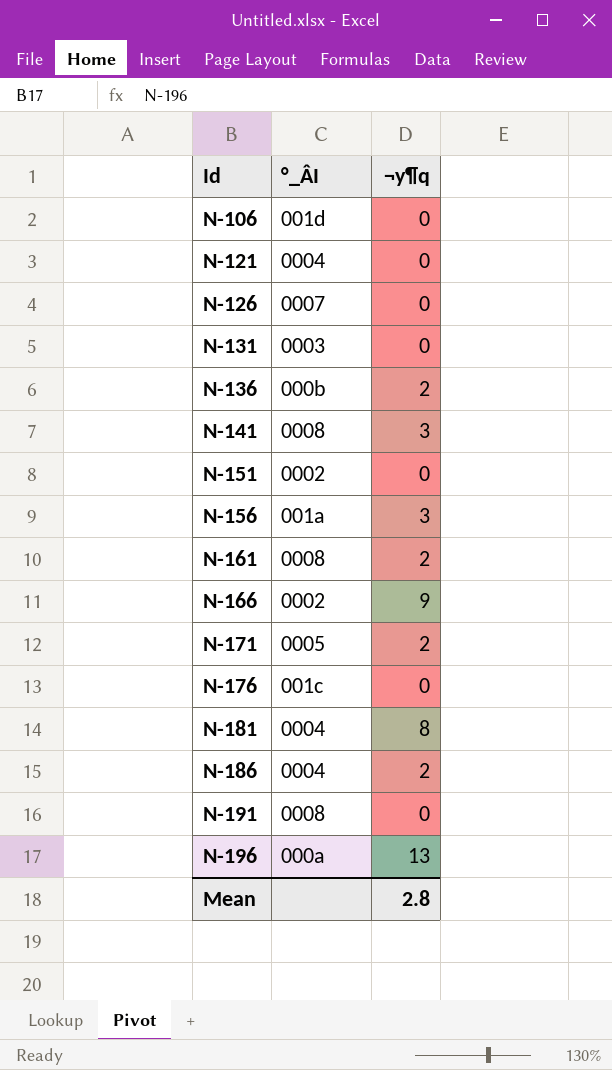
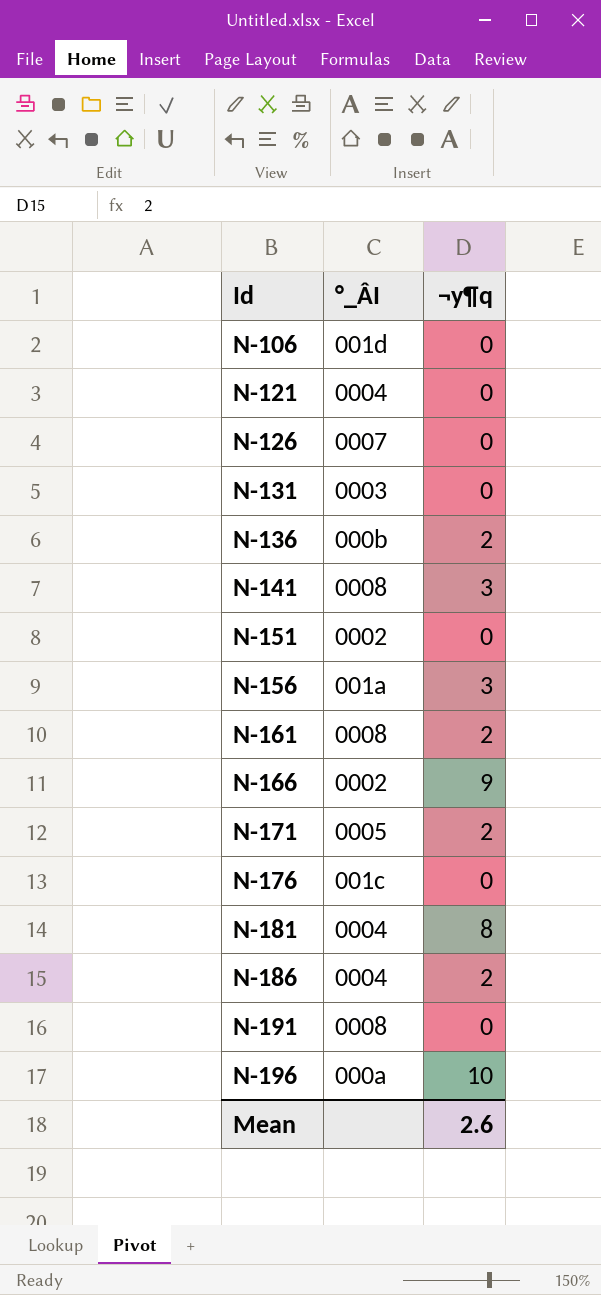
N-196 | ¬y¶q: 13 -> 10
Mean | ¬y¶q: 2.8 -> 2.6

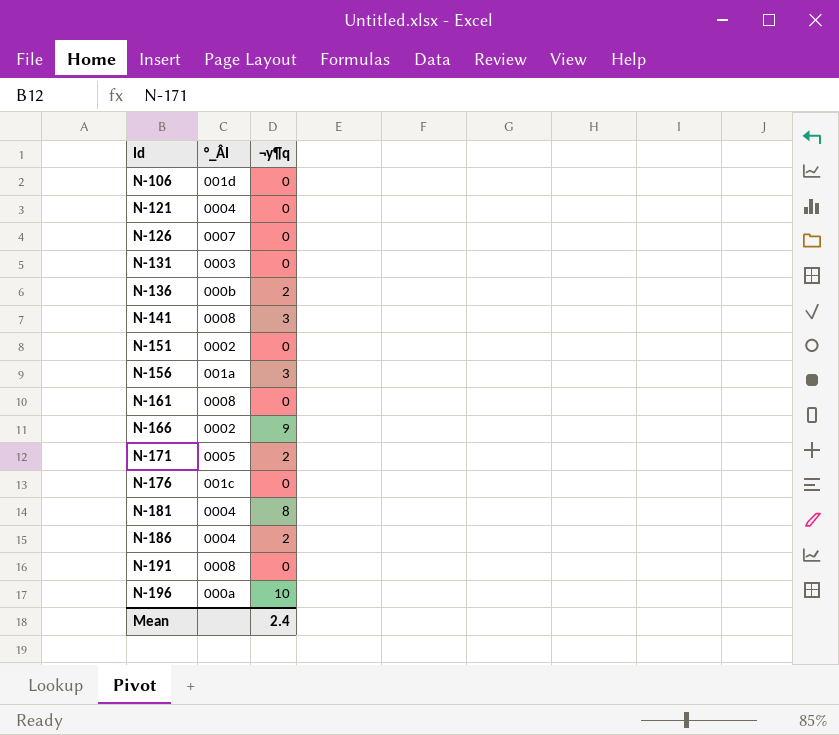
N-161 | ¬y¶q: 2 -> 0
Mean | ¬y¶q: 2.6 -> 2.4

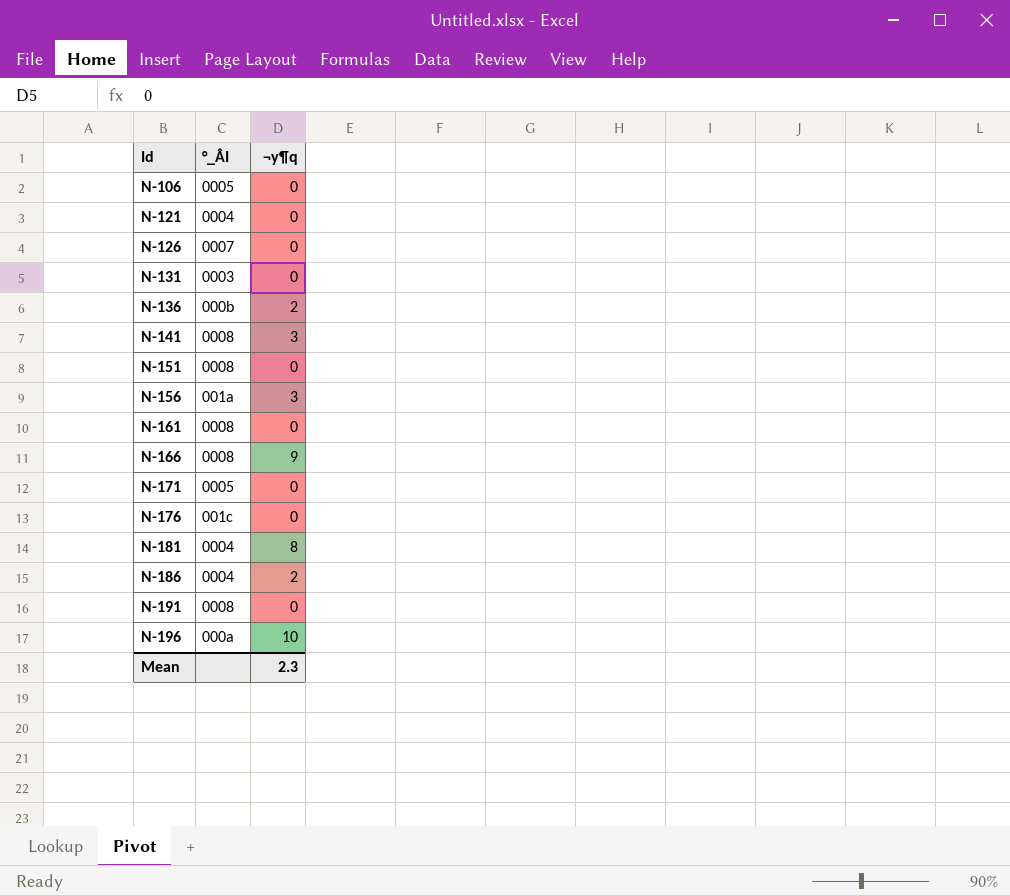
N-106 | °_ÂI: 001d -> 0005
N-151 | °_ÂI: 0002 -> 0008
N-166 | °_ÂI: 0002 -> 0008
N-171 | ¬y¶q: 2 -> 0
Mean | ¬y¶q: 2.4 -> 2.3

